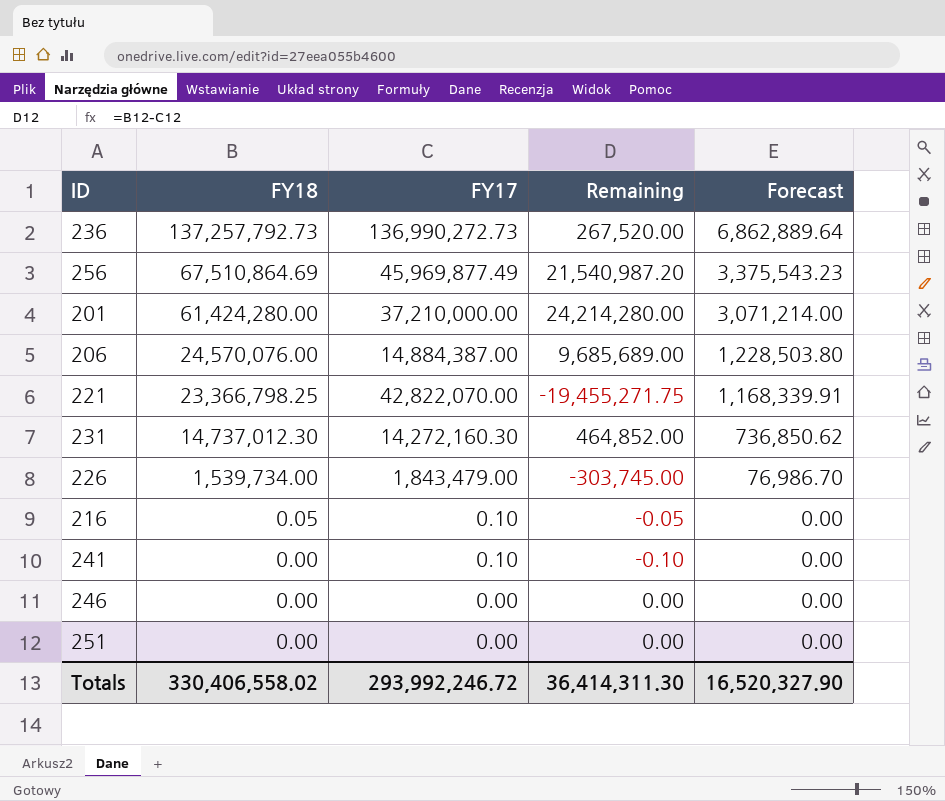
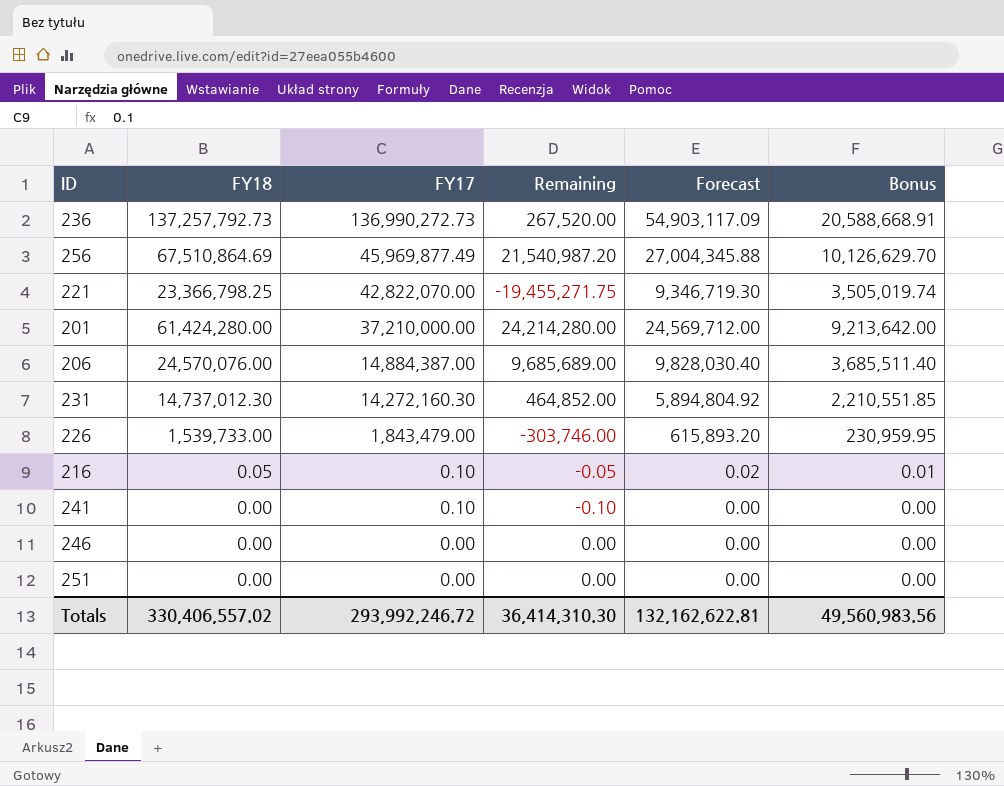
row order: FY18 descending -> FY17 descending
column Forecast | formula: [FY18] * 0.05 -> [FY18] * 0.4
column Bonus | formula: none -> [FY18] * 0.15
226 | FY18: 1,539,734.00 -> 1,539,733.00
226 | Remaining: -303,745.00 -> -303,746.00
Totals | FY18: 330,406,558.02 -> 330,406,557.02
Totals | Remaining: 36,414,311.30 -> 36,414,310.30
Totals | Forecast: 16,520,327.90 -> 132,162,622.81

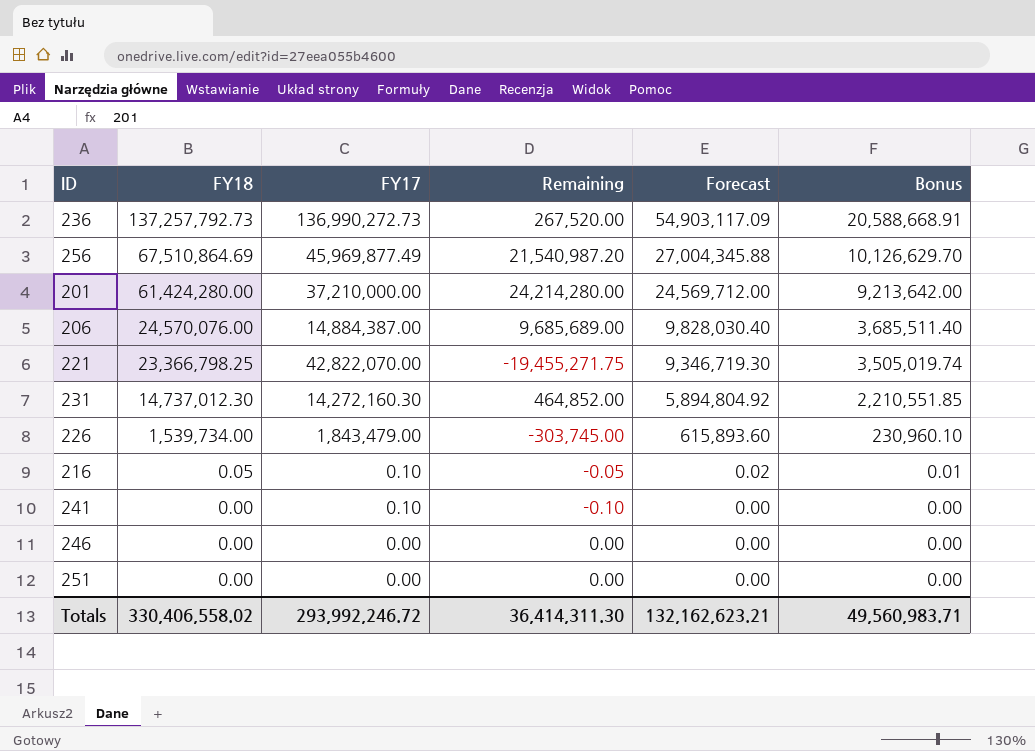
row order: FY17 descending -> FY18 descending
226 | FY18: 1,539,733.00 -> 1,539,734.00
226 | Remaining: -303,746.00 -> -303,745.00
226 | Forecast: 615,893.20 -> 615,893.60
226 | Bonus: 230,959.95 -> 230,960.10
Totals | FY18: 330,406,557.02 -> 330,406,558.02
Totals | Remaining: 36,414,310.30 -> 36,414,311.30
Totals | Forecast: 132,162,622.81 -> 132,162,623.21
Totals | Bonus: 49,560,983.56 -> 49,560,983.71

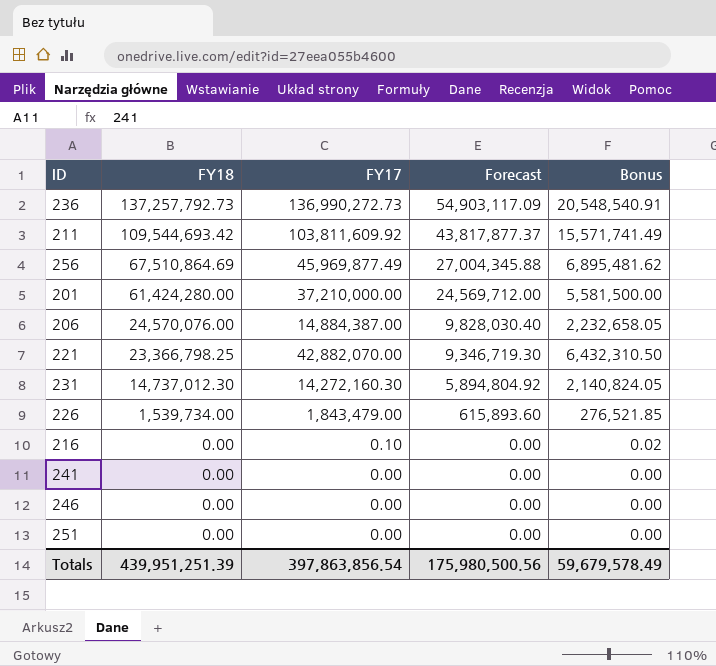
column Remaining | formula: [FY18] - [FY17] -> none
column Bonus | formula: [FY18] * 0.15 -> [FY17] * 0.15
row 211: none -> 109,544,693.42 | 103,811,609.92 | 43,817,877.37 | 15,571,741.49
221 | FY17: 42,822,070.00 -> 42,882,070.00
216 | FY18: 0.05 -> 0.00
216 | Forecast: 0.02 -> 0.00
241 | FY17: 0.10 -> 0.00
Totals | FY18: 330,406,558.02 -> 439,951,251.39
Totals | FY17: 293,992,246.72 -> 397,863,856.54
Totals | Forecast: 132,162,623.21 -> 175,980,500.56
Totals | Bonus: 49,560,983.71 -> 59,679,578.49

